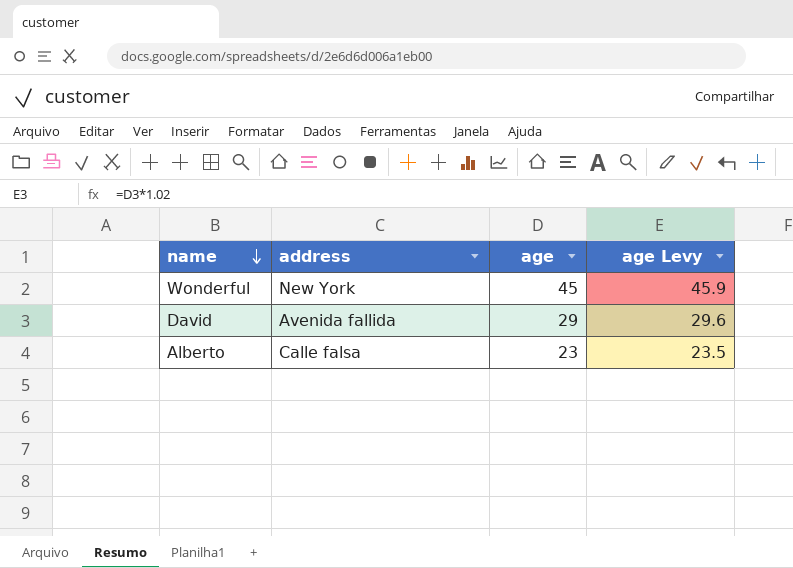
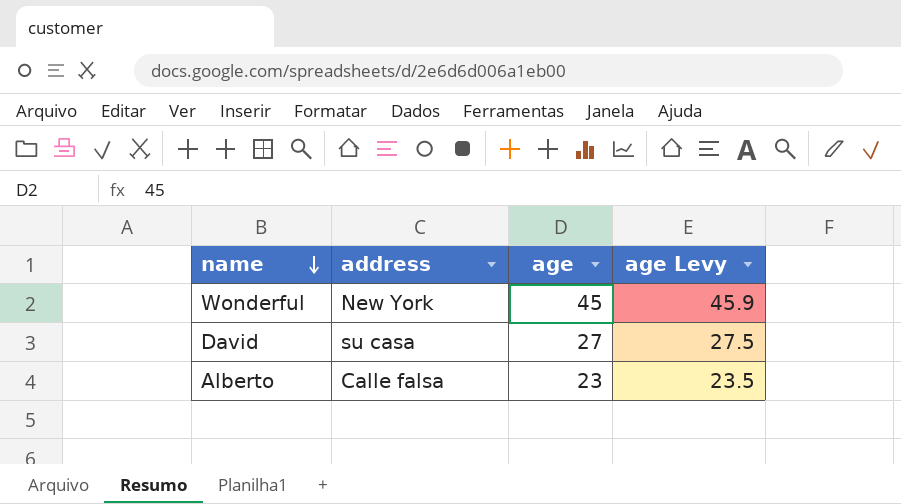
David | address: Avenida fallida -> su casa
David | age: 29 -> 27
David | age Levy: 29.6 -> 27.5

